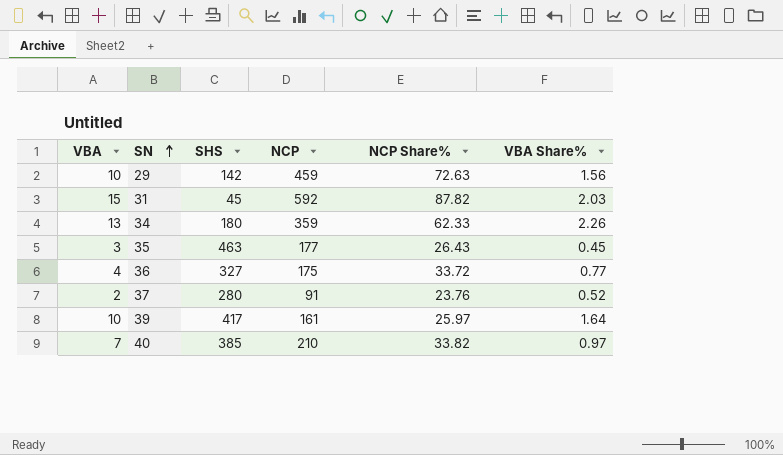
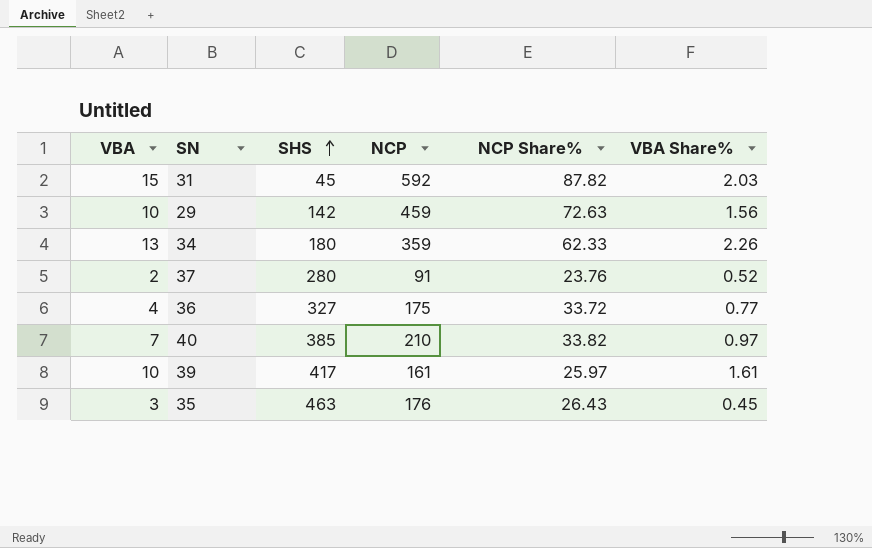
row order: SN ascending -> SHS ascending
39 | VBA Share%: 1.64 -> 1.61
35 | NCP: 177 -> 176

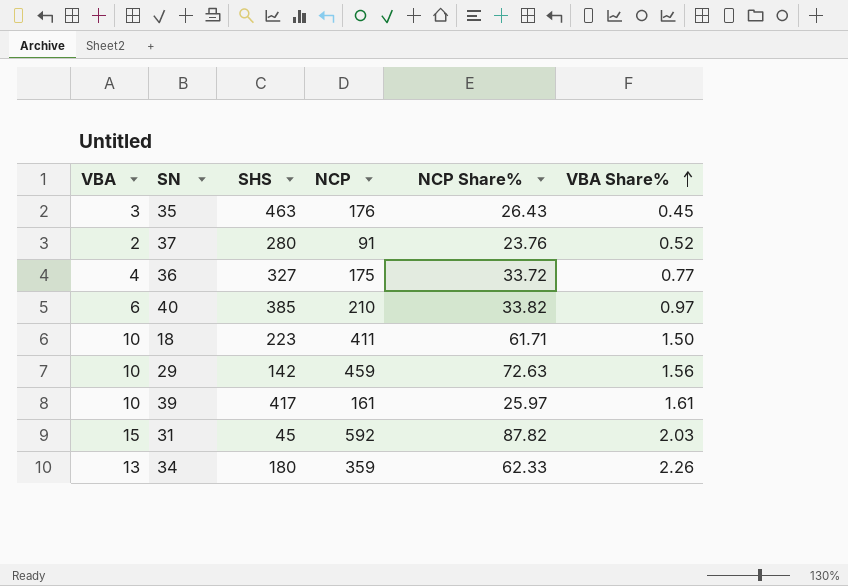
row order: SHS ascending -> VBA Share% ascending
40 | VBA: 7 -> 6
row 18: none -> 10 | 223 | 411 | 61.71 | 1.50

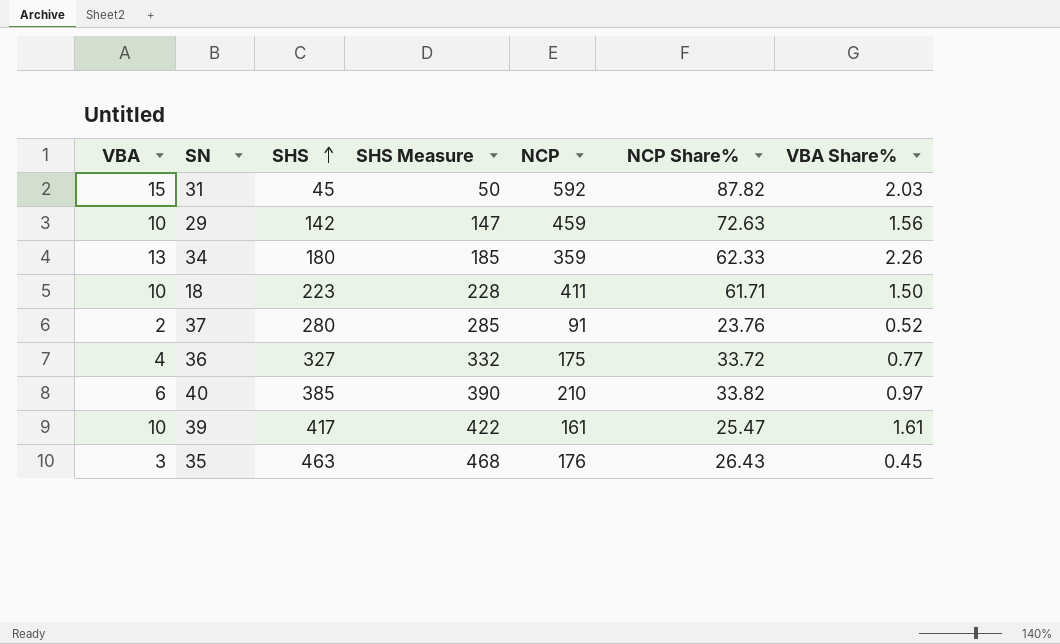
row order: VBA Share% ascending -> SHS ascending
column SHS Measure | formula: none -> [SHS] + 5
39 | NCP Share%: 25.97 -> 25.47

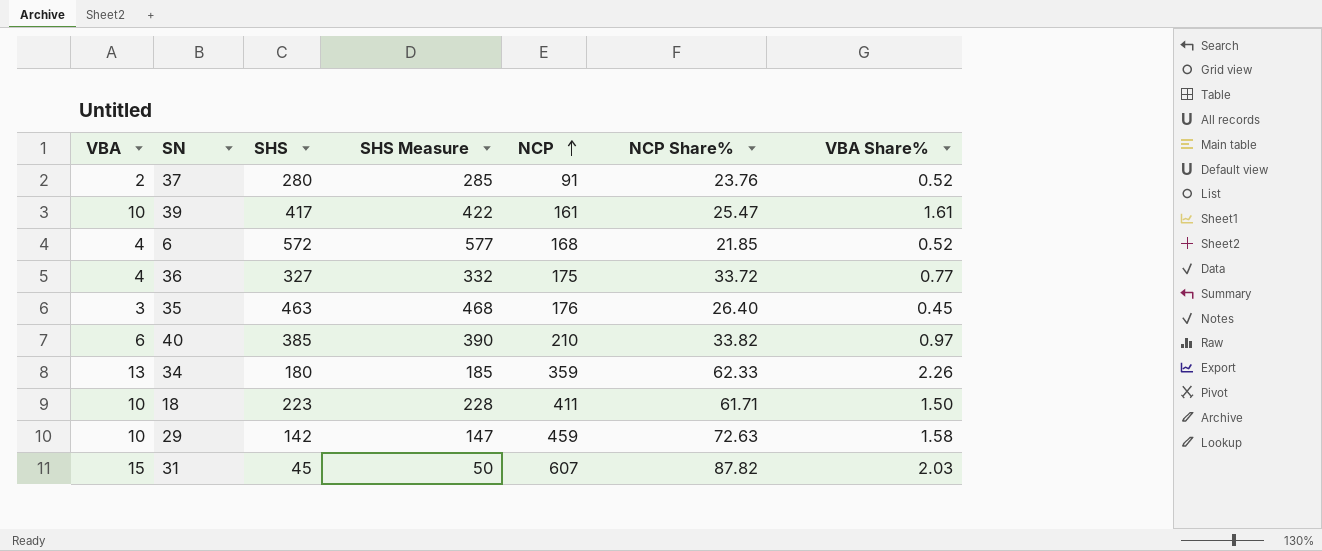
row order: SHS ascending -> NCP ascending
row 6: none -> 4 | 572 | 577 | 168 | 21.85 | 0.52
35 | NCP Share%: 26.43 -> 26.40
29 | VBA Share%: 1.56 -> 1.58
31 | NCP: 592 -> 607

